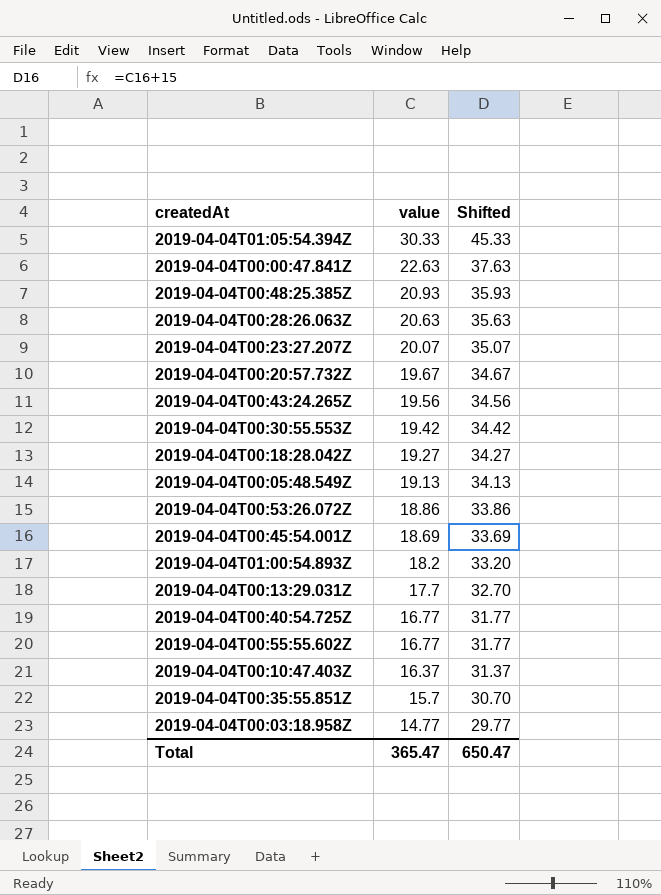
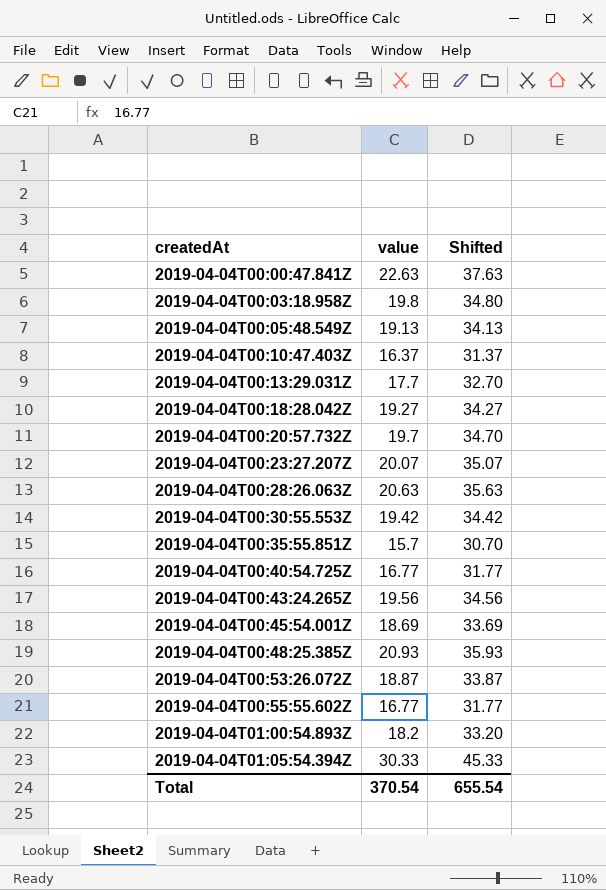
row order: value descending -> createdAt ascending
2019-04-04T00:03:18.958Z | value: 14.77 -> 19.8
2019-04-04T00:03:18.958Z | Shifted: 29.77 -> 34.80
2019-04-04T00:20:57.732Z | value: 19.67 -> 19.7
2019-04-04T00:20:57.732Z | Shifted: 34.67 -> 34.70
2019-04-04T00:53:26.072Z | value: 18.86 -> 18.87
2019-04-04T00:53:26.072Z | Shifted: 33.86 -> 33.87
Total | value: 365.47 -> 370.54
Total | Shifted: 650.47 -> 655.54

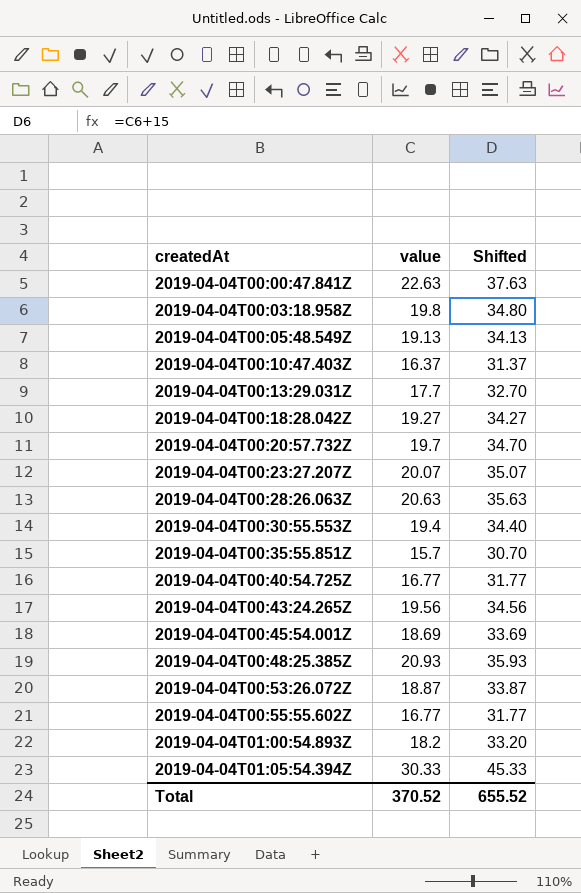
2019-04-04T00:30:55.553Z | value: 19.42 -> 19.4
2019-04-04T00:30:55.553Z | Shifted: 34.42 -> 34.40
Total | value: 370.54 -> 370.52
Total | Shifted: 655.54 -> 655.52

